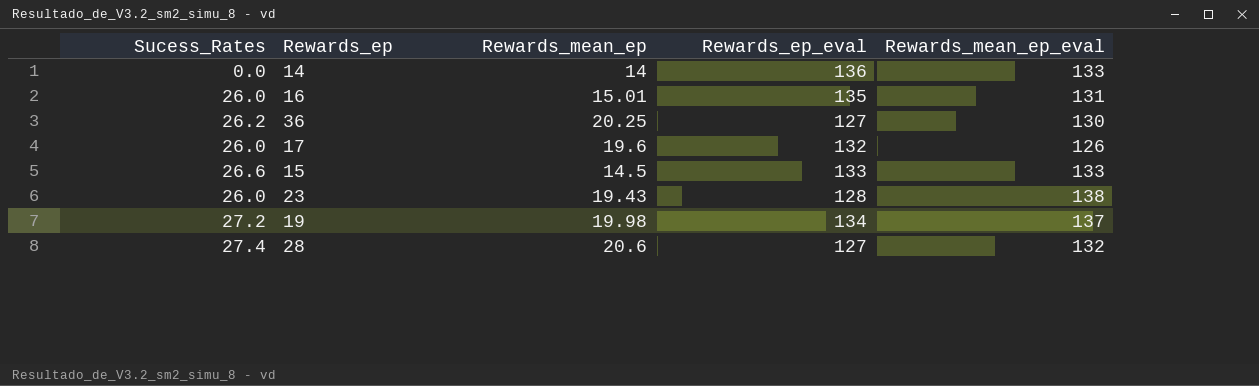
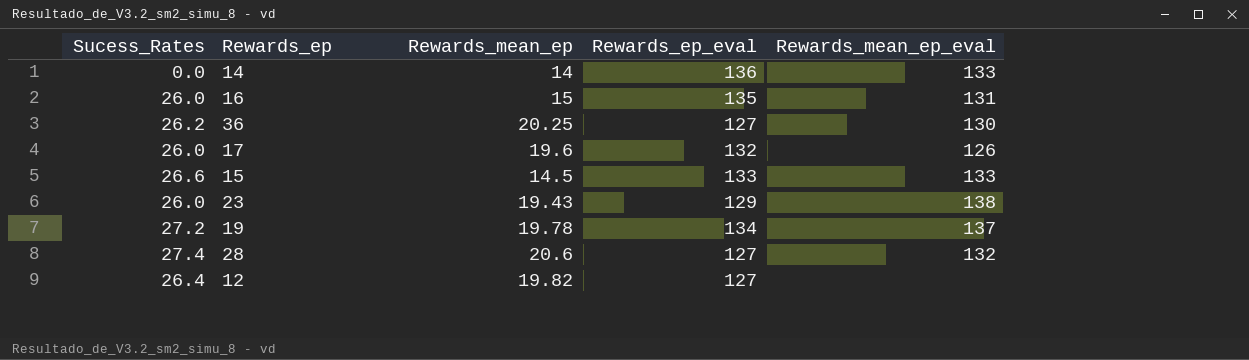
16 | Rewards_mean_ep: 15.01 -> 15
23 | Rewards_ep_eval: 128 -> 129
19 | Rewards_mean_ep: 19.98 -> 19.78
row 12: none -> 26.4 | 19.82 | 127 | none

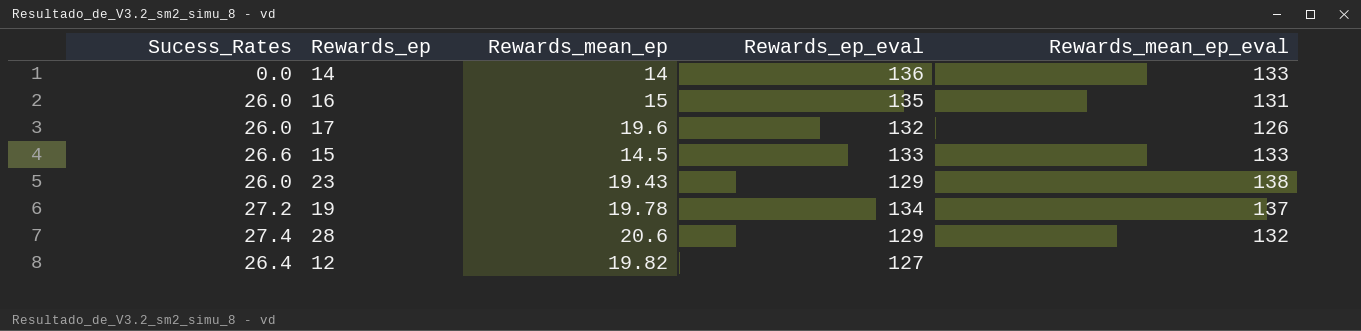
row 36: 26.2 | 20.25 | 127 | 130 -> none
28 | Rewards_ep_eval: 127 -> 129

